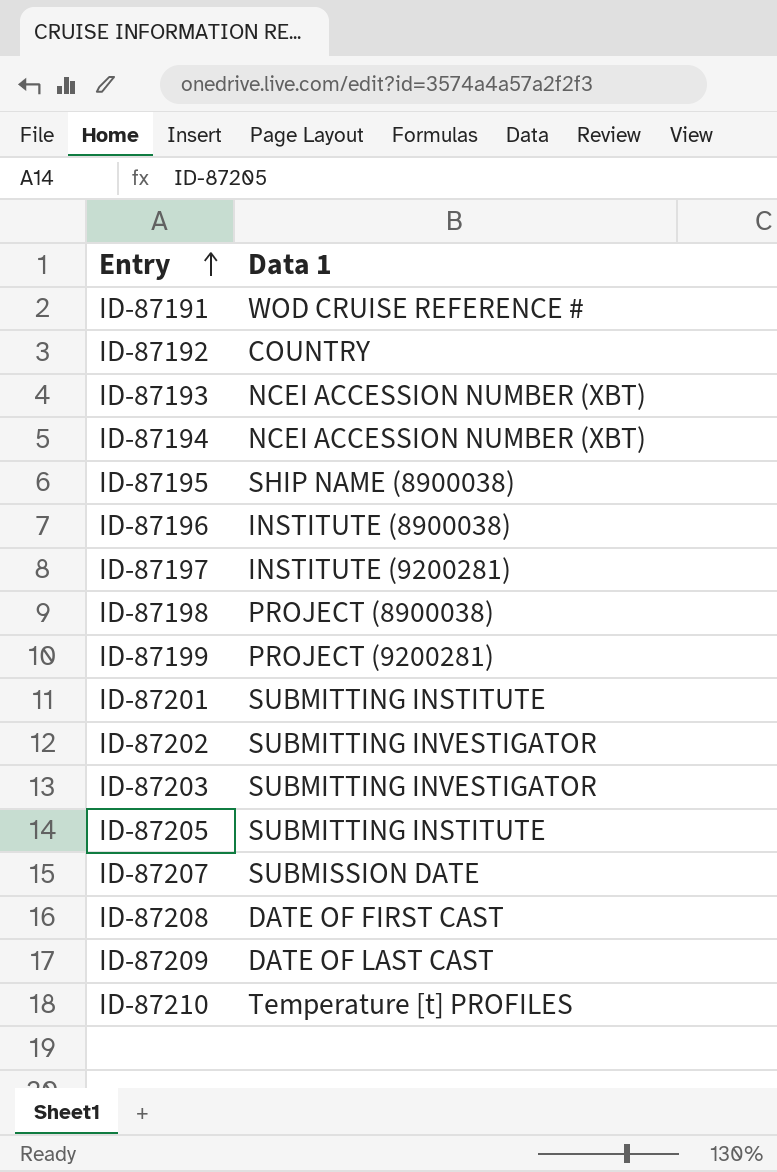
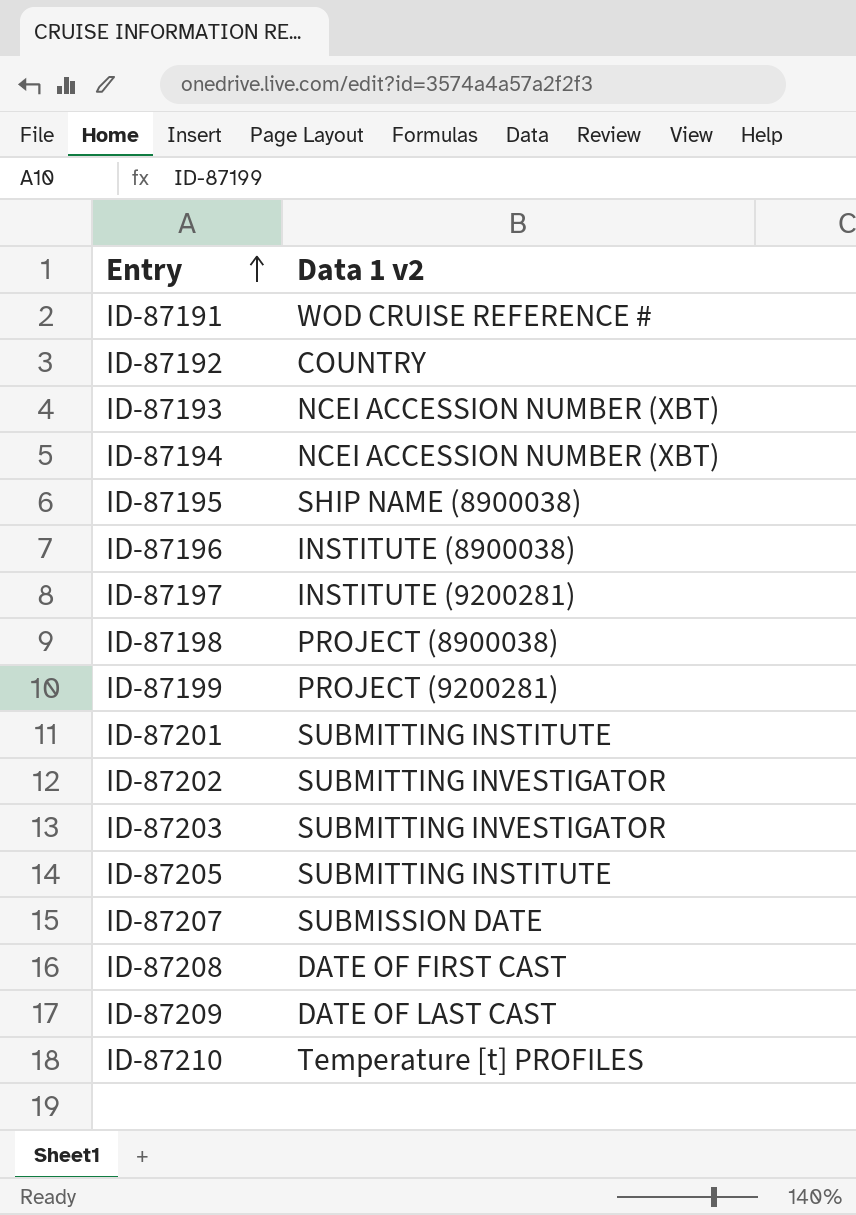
column name: Data 1 -> Data 1 v2

